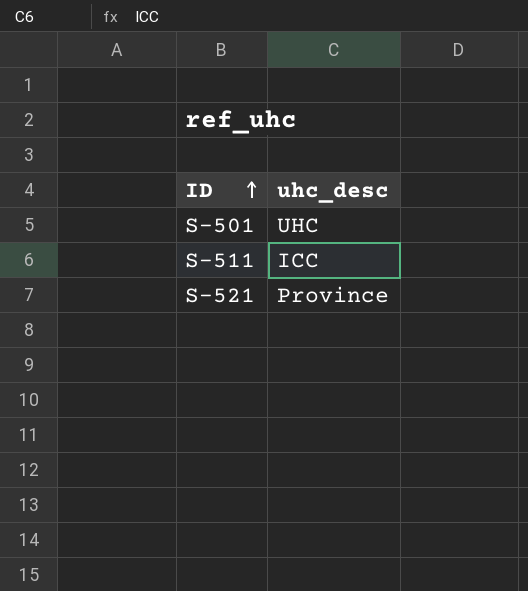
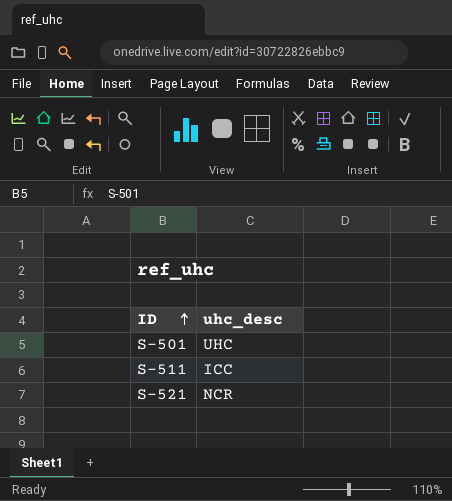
S-521 | uhc_desc: Province -> NCR

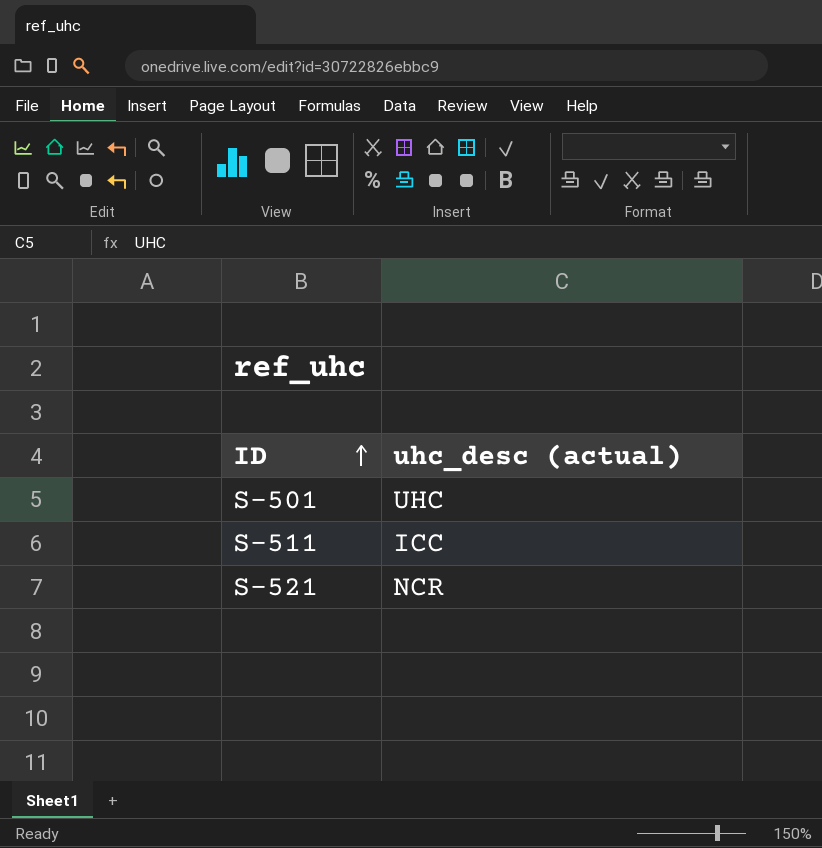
column name: uhc_desc -> uhc_desc (actual)

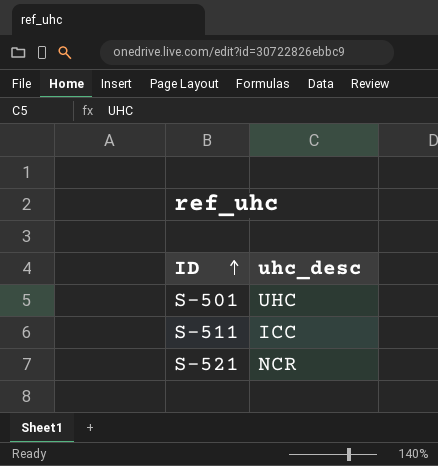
column name: uhc_desc (actual) -> uhc_desc

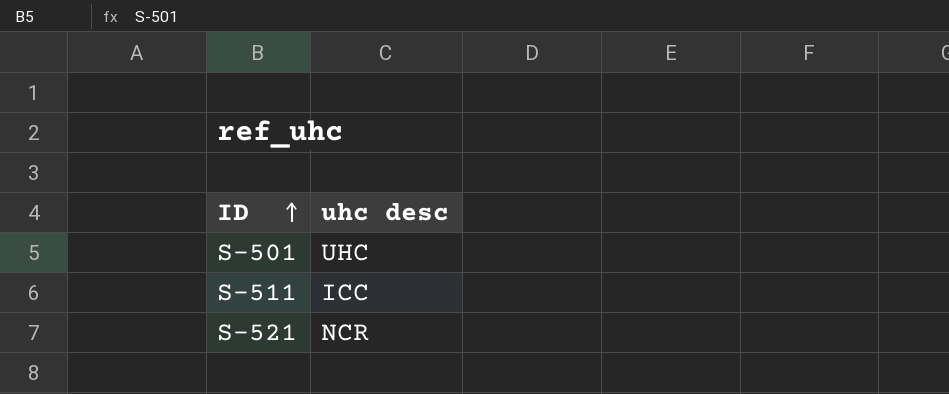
column name: uhc_desc -> uhc desc

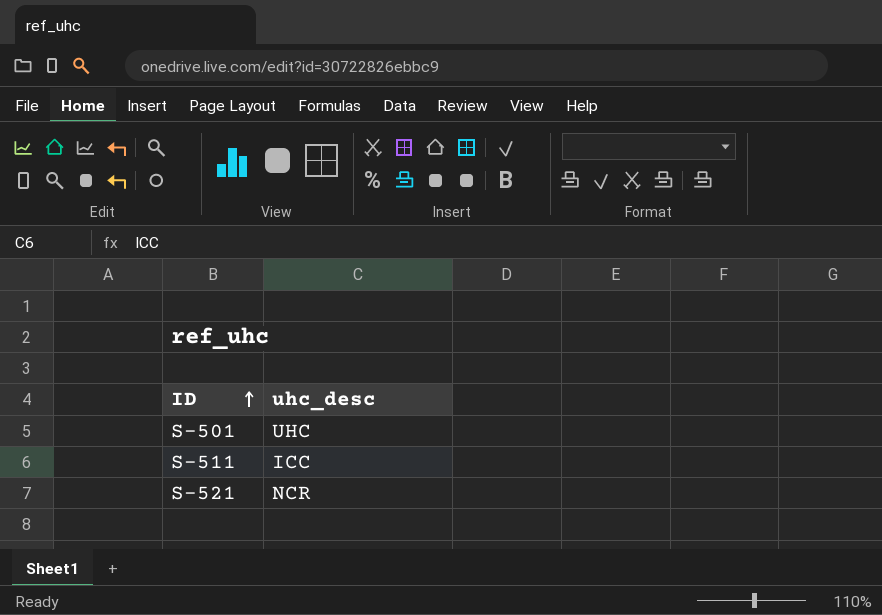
column name: uhc desc -> uhc_desc

